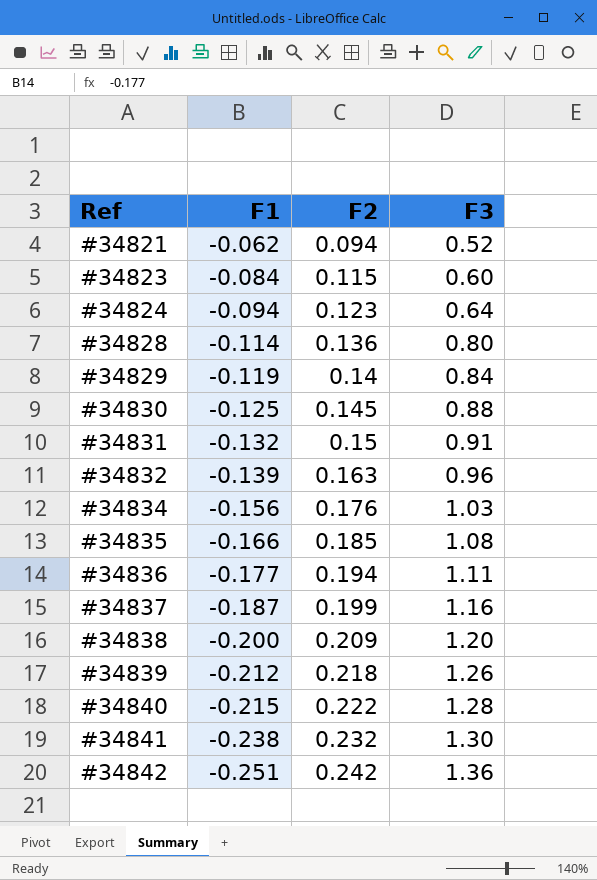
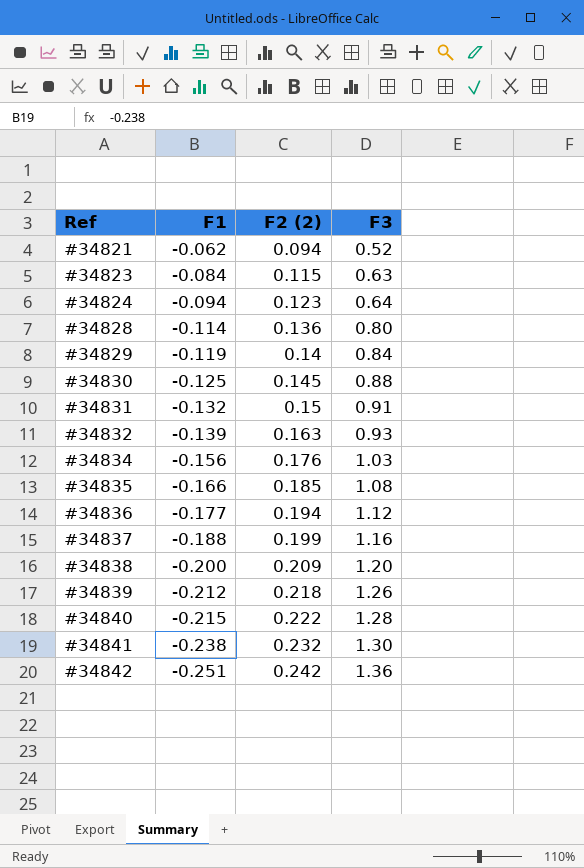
column name: F2 -> F2 (2)
#34823 | F3: 0.60 -> 0.63
#34832 | F3: 0.96 -> 0.93
#34836 | F3: 1.11 -> 1.12
#34837 | F1: -0.187 -> -0.188

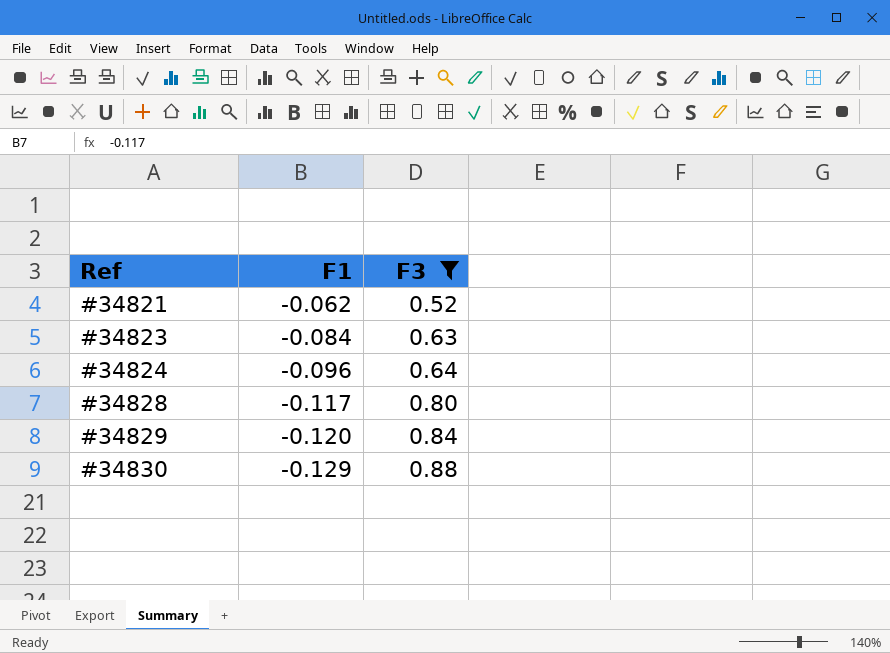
filter: none -> F3 <= 0.88
column F2 (2) | position: 3 -> none
#34824 | F1: -0.094 -> -0.096
#34828 | F1: -0.114 -> -0.117
#34829 | F1: -0.119 -> -0.120
#34830 | F1: -0.125 -> -0.129

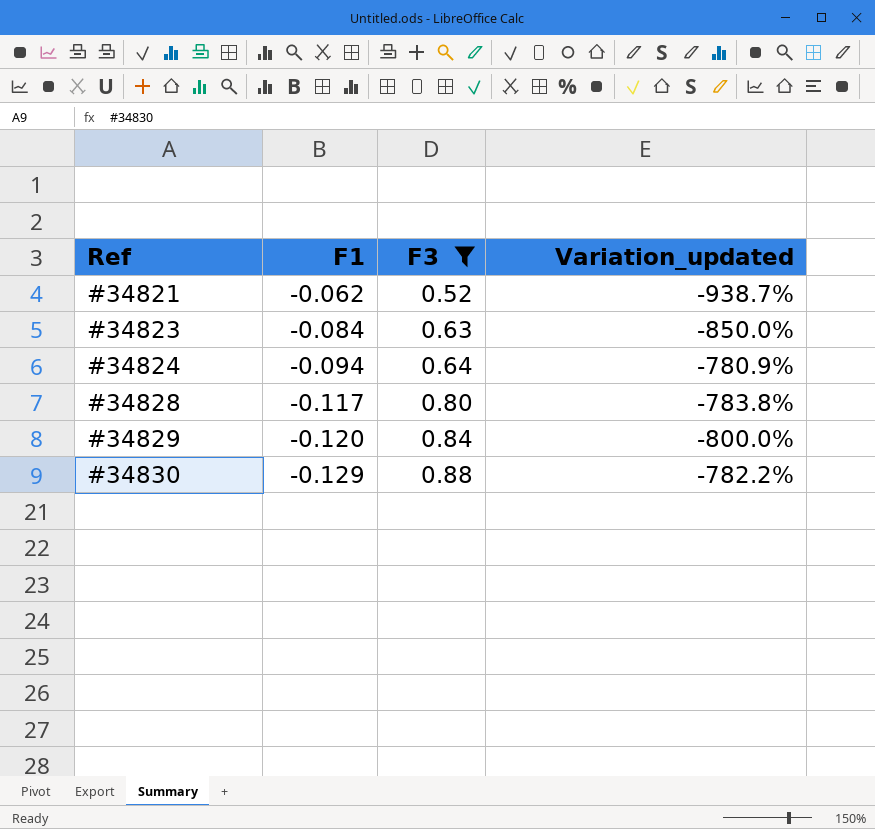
column Variation_updated | formula: none -> ([F3] - [F1]) / [F1]
#34824 | F1: -0.096 -> -0.094

